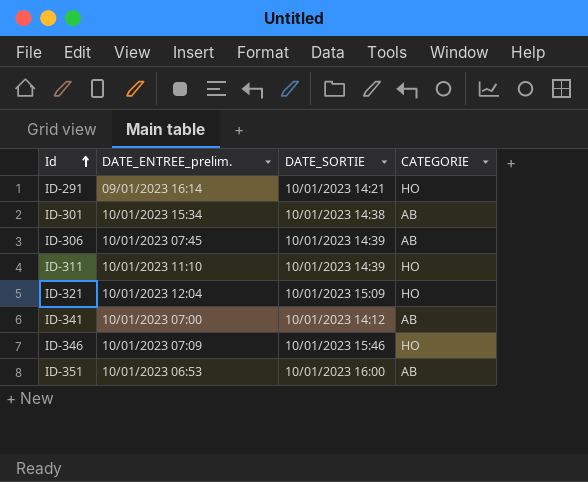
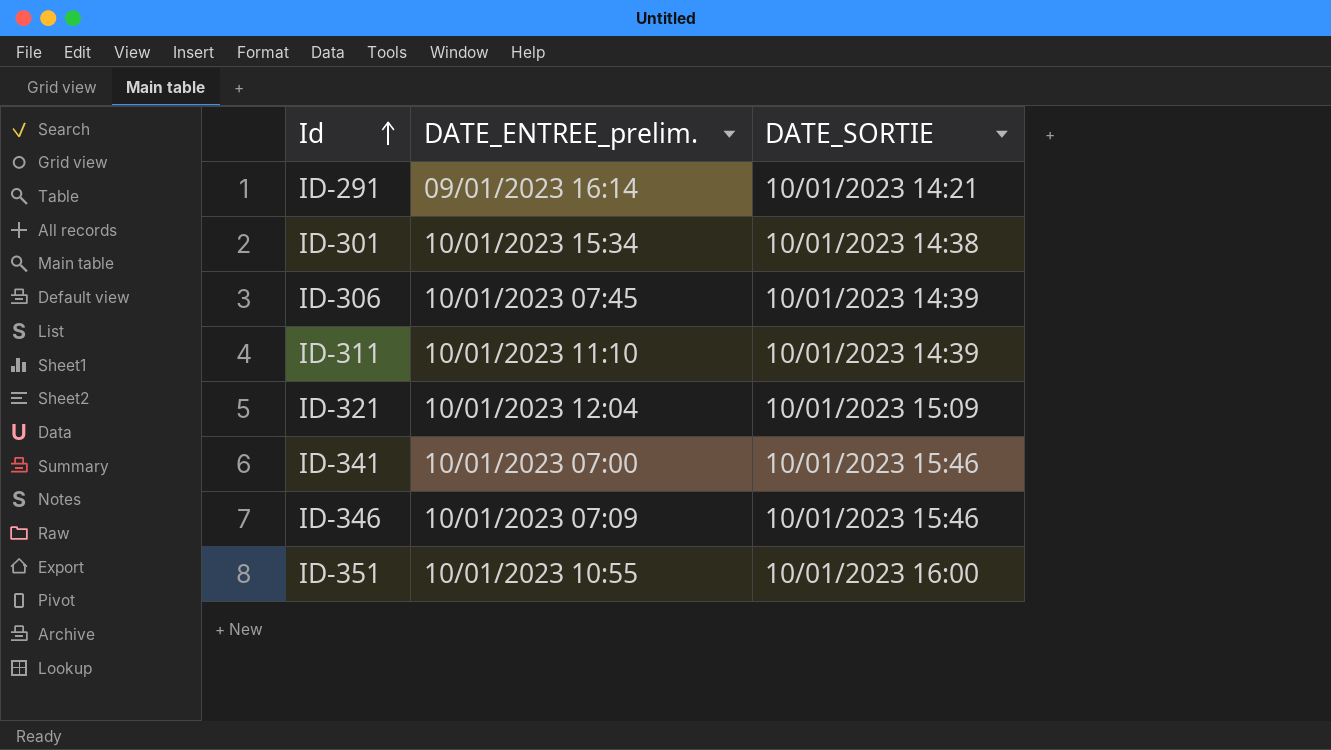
column CATEGORIE | position: 4 -> none
ID-341 | DATE_SORTIE: 10/01/2023 14:12 -> 10/01/2023 15:46
ID-351 | DATE_ENTREE_prelim.: 10/01/2023 06:53 -> 10/01/2023 10:55

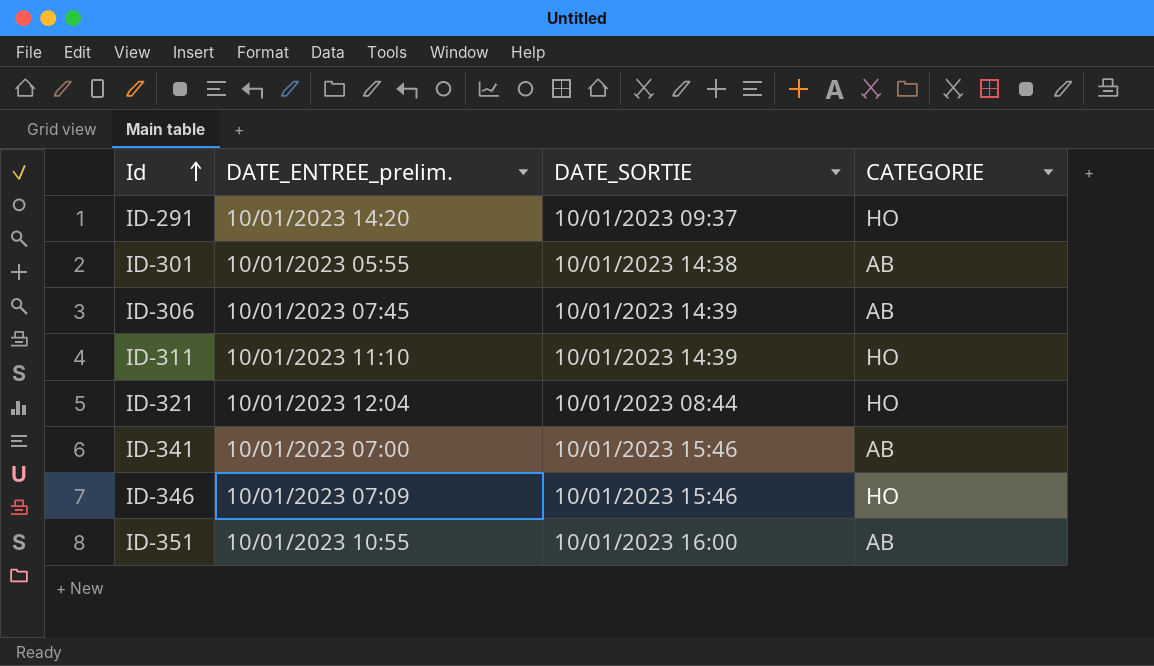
column CATEGORIE | position: none -> 4
ID-291 | DATE_ENTREE_prelim.: 09/01/2023 16:14 -> 10/01/2023 14:20
ID-291 | DATE_SORTIE: 10/01/2023 14:21 -> 10/01/2023 09:37
ID-301 | DATE_ENTREE_prelim.: 10/01/2023 15:34 -> 10/01/2023 05:55
ID-321 | DATE_SORTIE: 10/01/2023 15:09 -> 10/01/2023 08:44

